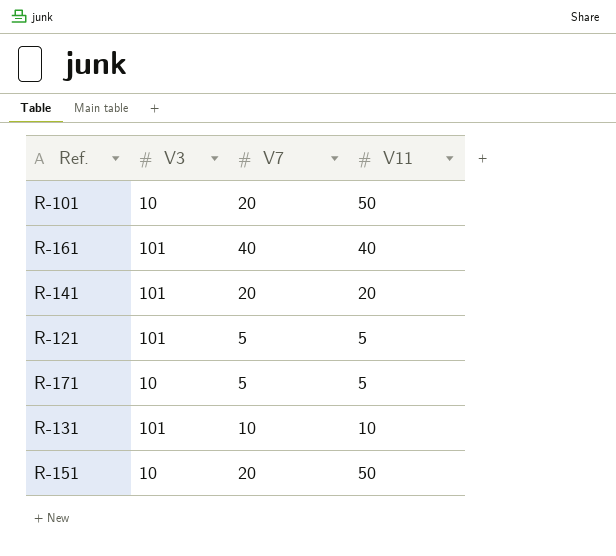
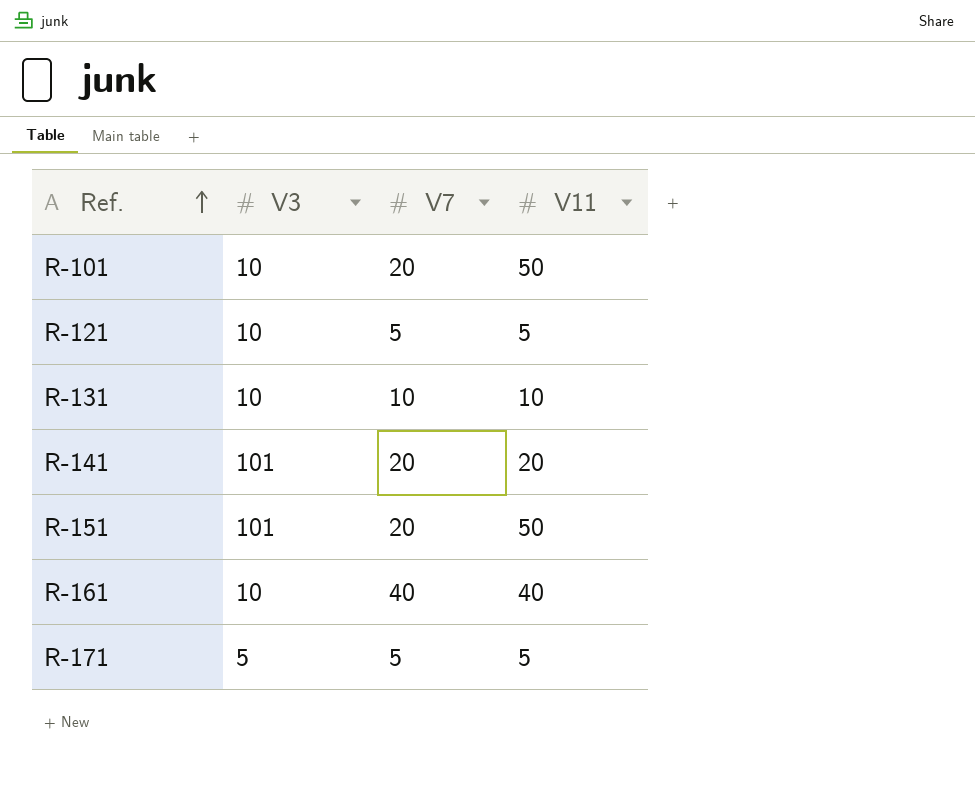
row order: none -> Ref. ascending
R-121 | V3: 101 -> 10
R-131 | V3: 101 -> 10
R-151 | V3: 10 -> 101
R-161 | V3: 101 -> 10
R-171 | V3: 10 -> 5

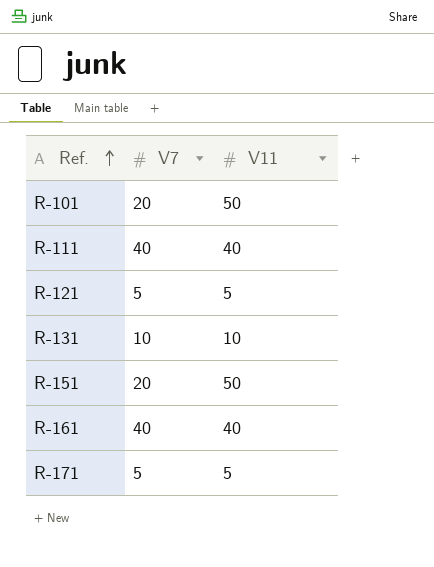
column V3 | position: 2 -> none
row R-141: 101 | 20 | 20 -> none
row R-111: none -> 40 | 40

